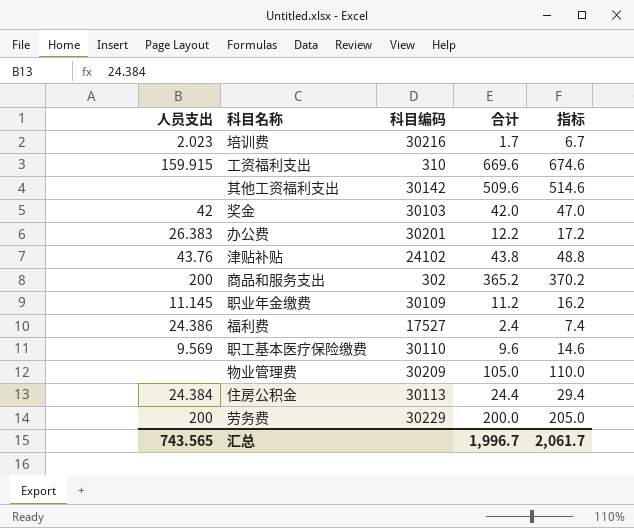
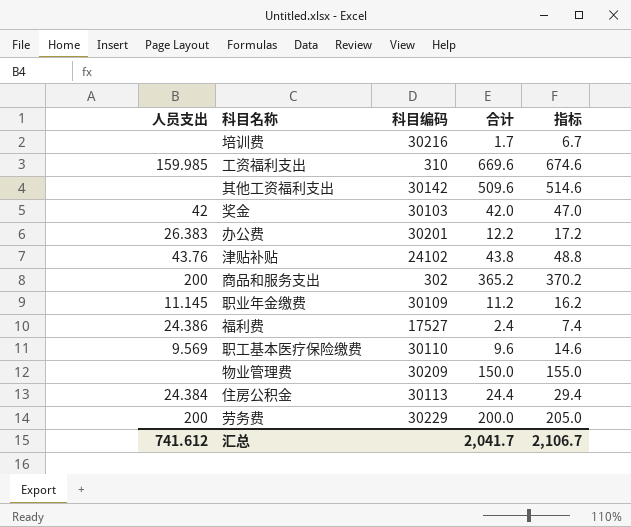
培训费 | 人员支出: 2.023 -> none
工资福利支出 | 人员支出: 159.915 -> 159.985
物业管理费 | 合计: 105.0 -> 150.0
物业管理费 | 指标: 110.0 -> 155.0
汇总 | 人员支出: 743.565 -> 741.612
汇总 | 合计: 1,996.7 -> 2,041.7
汇总 | 指标: 2,061.7 -> 2,106.7

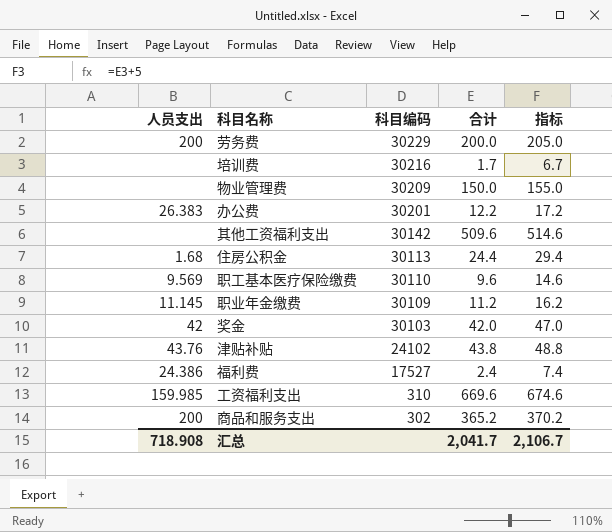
row order: none -> 科目编码 descending
住房公积金 | 人员支出: 24.384 -> 1.68
汇总 | 人员支出: 741.612 -> 718.908

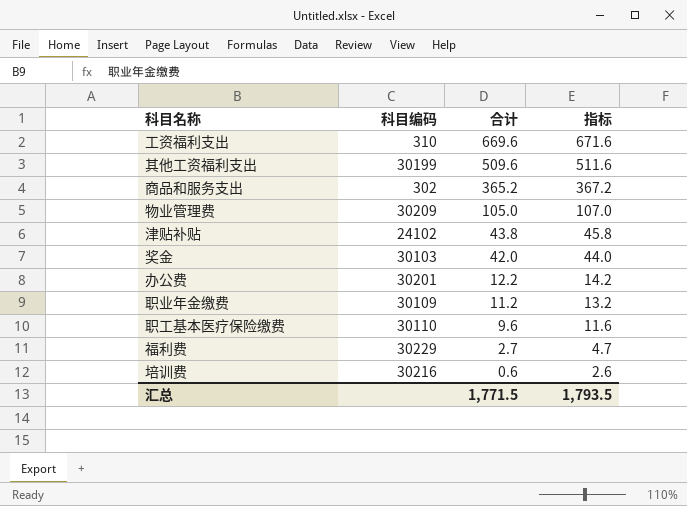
row order: 科目编码 descending -> 合计 descending
column 人员支出 | position: 1 -> none
column 指标 | formula: [合计] + 5 -> [合计] + 2
row 劳务费: 200 | 30229 | 200.0 | 205.0 -> none
row 住房公积金: 1.68 | 30113 | 24.4 | 29.4 -> none
其他工资福利支出 | 科目编码: 30142 -> 30199
物业管理费 | 合计: 150.0 -> 105.0
福利费 | 科目编码: 17527 -> 30229
福利费 | 合计: 2.4 -> 2.7
培训费 | 合计: 1.7 -> 0.6
汇总 | 合计: 2,041.7 -> 1,771.5
汇总 | 指标: 2,106.7 -> 1,793.5

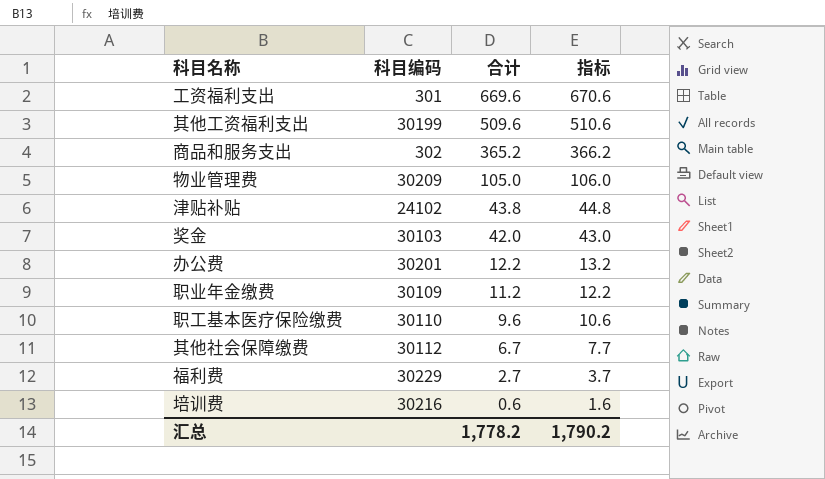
column 指标 | formula: [合计] + 2 -> [合计] + 1
工资福利支出 | 科目编码: 310 -> 301
row 其他社会保障缴费: none -> 30112 | 6.7 | 7.7
汇总 | 合计: 1,771.5 -> 1,778.2
汇总 | 指标: 1,793.5 -> 1,790.2

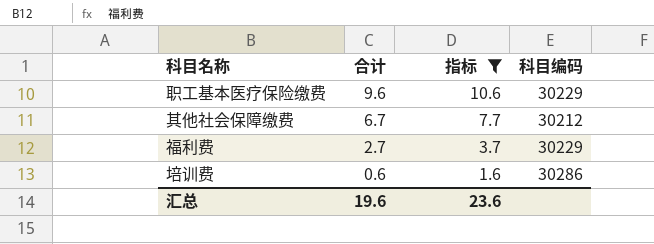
filter: none -> 指标 <= 10.6
column 科目编码 | position: 2 -> 4
职工基本医疗保险缴费 | 科目编码: 30110 -> 30229
其他社会保障缴费 | 科目编码: 30112 -> 30212
培训费 | 科目编码: 30216 -> 30286
汇总 | 合计: 1,778.2 -> 19.6
汇总 | 指标: 1,790.2 -> 23.6

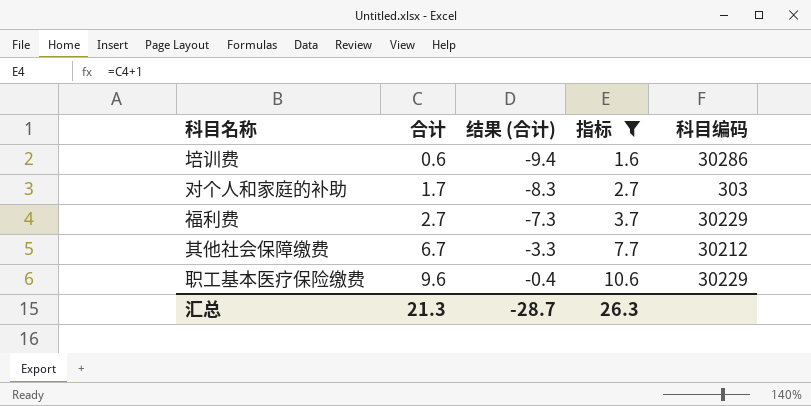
row order: 合计 descending -> 合计 ascending
column 结果 (合计) | formula: none -> [合计] - 10
row 对个人和家庭的补助: none -> 1.7 | -8.3 | 2.7 | 303
汇总 | 合计: 19.6 -> 21.3
汇总 | 指标: 23.6 -> 26.3

